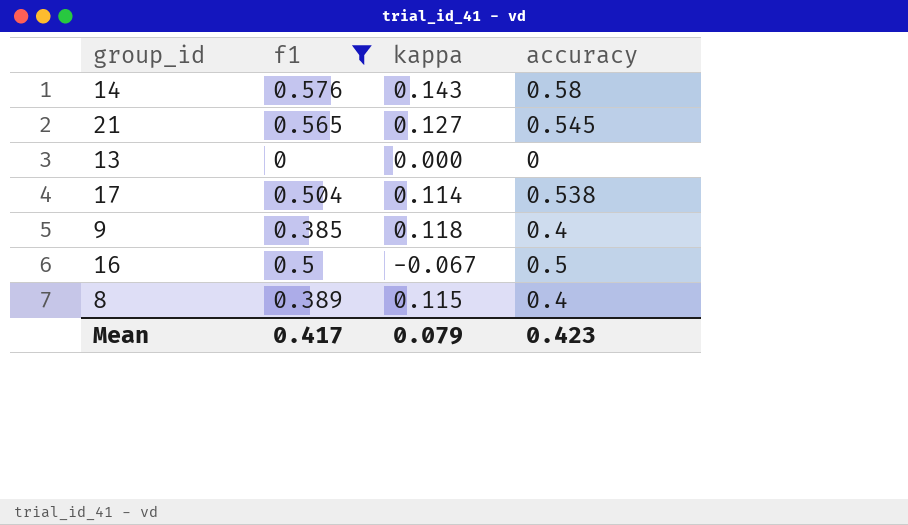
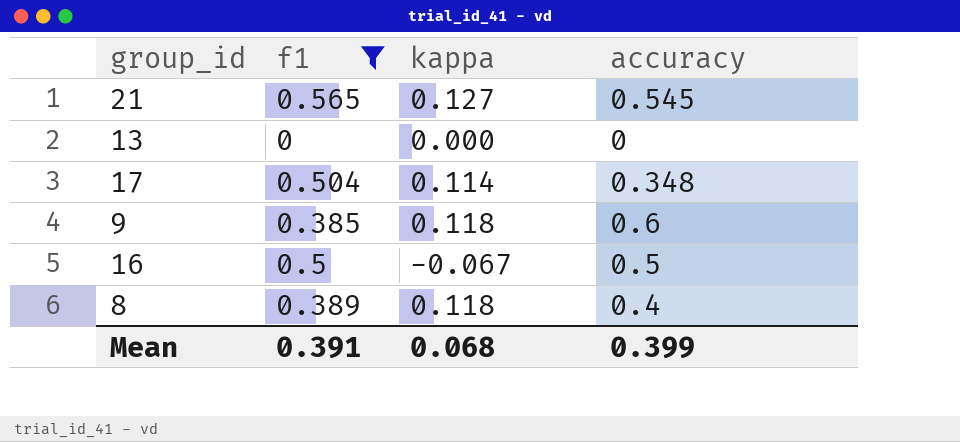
row 14: 0.576 | 0.143 | 0.58 -> none
17 | accuracy: 0.538 -> 0.348
9 | accuracy: 0.4 -> 0.6
8 | kappa: 0.115 -> 0.118
Mean | f1: 0.417 -> 0.391
Mean | kappa: 0.079 -> 0.068
Mean | accuracy: 0.423 -> 0.399

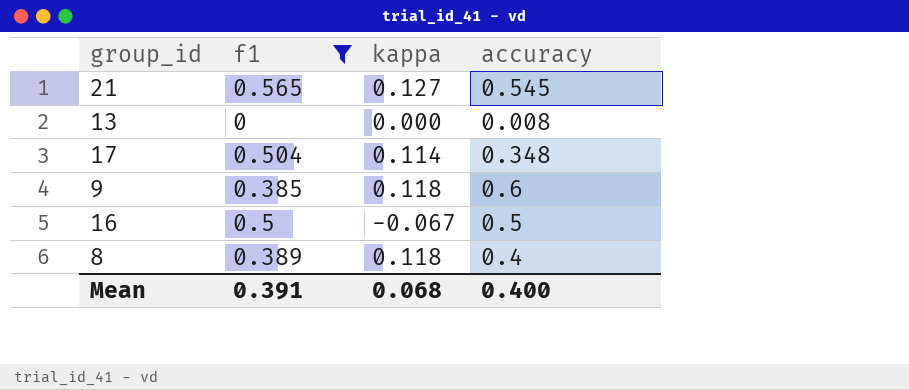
13 | accuracy: 0 -> 0.008
Mean | accuracy: 0.399 -> 0.400

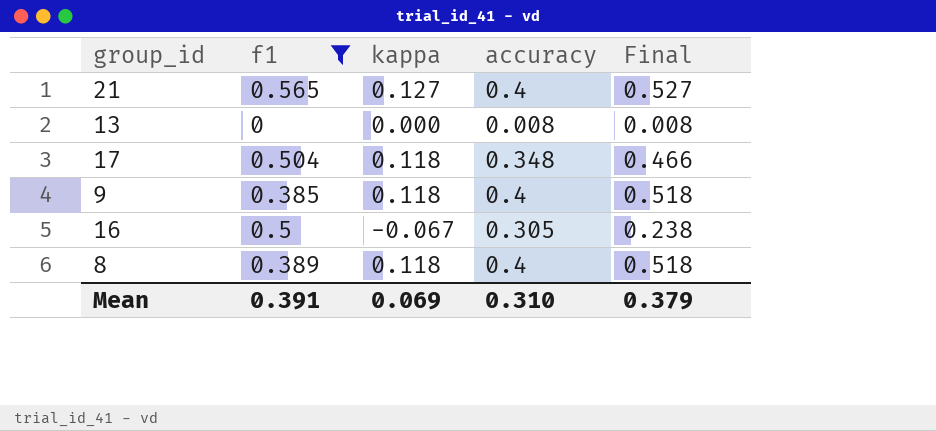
column Final | formula: none -> [kappa] + [accuracy]
21 | accuracy: 0.545 -> 0.4
17 | kappa: 0.114 -> 0.118
9 | accuracy: 0.6 -> 0.4
16 | accuracy: 0.5 -> 0.305
Mean | kappa: 0.068 -> 0.069
Mean | accuracy: 0.400 -> 0.310

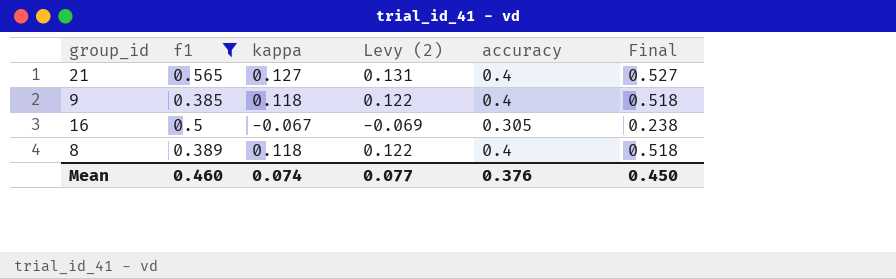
column Levy (2) | formula: none -> [kappa] * 1.03
row 13: 0 | 0.000 | 0.008 | 0.008 -> none
row 17: 0.504 | 0.118 | 0.348 | 0.466 -> none
Mean | f1: 0.391 -> 0.460
Mean | kappa: 0.069 -> 0.074
Mean | accuracy: 0.310 -> 0.376
Mean | Final: 0.379 -> 0.450

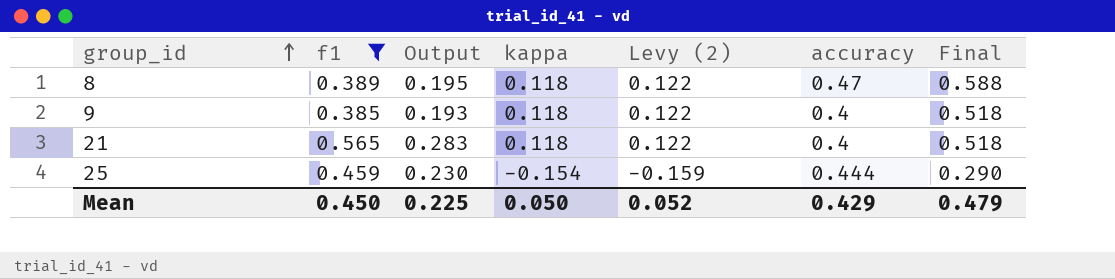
row order: none -> group_id ascending
column Output | formula: none -> [f1] * 0.5
row 16: 0.5 | -0.067 | -0.069 | 0.305 | 0.238 -> none
8 | accuracy: 0.4 -> 0.47
8 | Final: 0.518 -> 0.588
21 | kappa: 0.127 -> 0.118
21 | Levy (2): 0.131 -> 0.122
21 | Final: 0.527 -> 0.518
row 25: none -> 0.459 | 0.230 | -0.154 | -0.159 | 0.444 | 0.290
Mean | f1: 0.460 -> 0.450
Mean | kappa: 0.074 -> 0.050
Mean | Levy (2): 0.077 -> 0.052
Mean | accuracy: 0.376 -> 0.429
Mean | Final: 0.450 -> 0.479

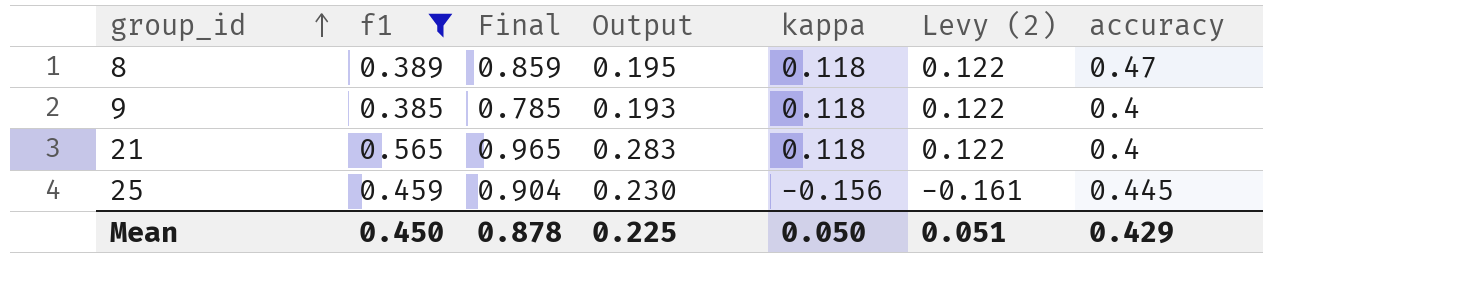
column Final | formula: [kappa] + [accuracy] -> [f1] + [accuracy]
column Final | position: 7 -> 3
25 | kappa: -0.154 -> -0.156
25 | Levy (2): -0.159 -> -0.161
25 | accuracy: 0.444 -> 0.445
Mean | Final: 0.479 -> 0.878
Mean | Levy (2): 0.052 -> 0.051

